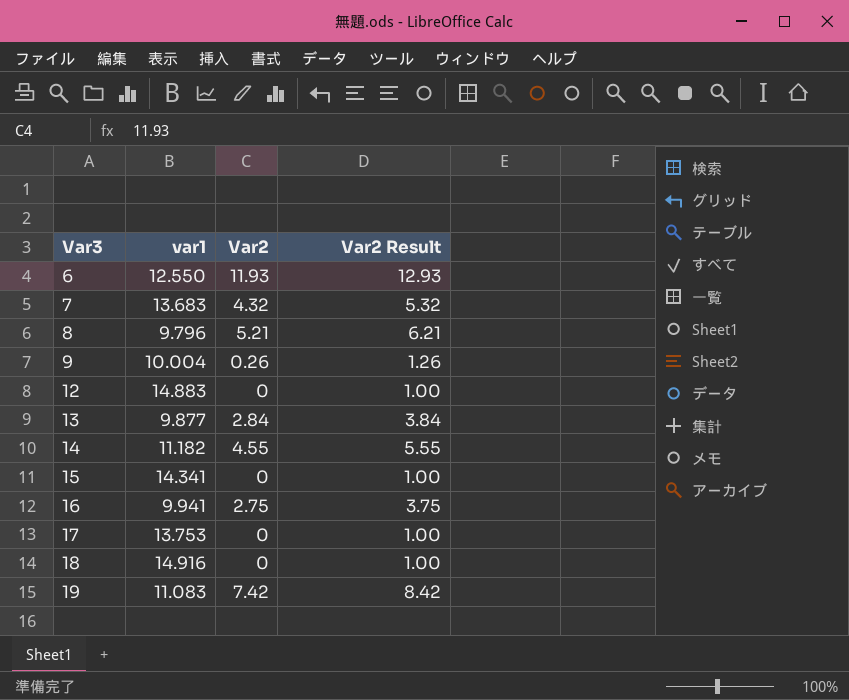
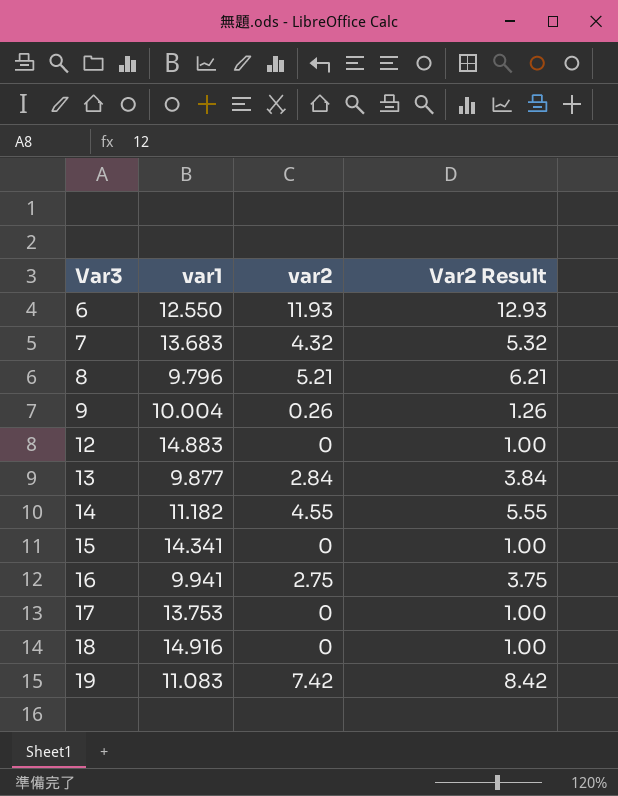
column name: Var2 -> var2

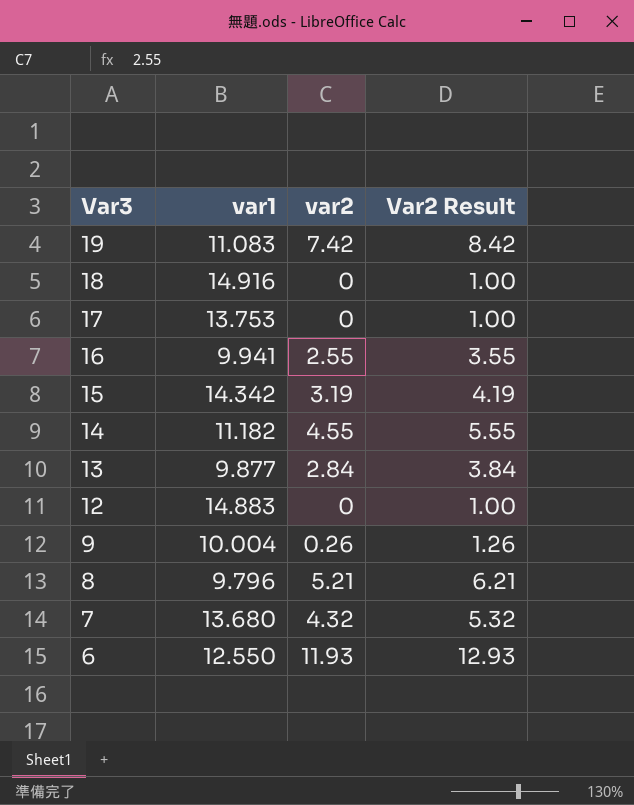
row order: Var3 ascending -> Var3 descending
16 | var2: 2.75 -> 2.55
16 | Var2 Result: 3.75 -> 3.55
15 | var1: 14.341 -> 14.342
15 | var2: 0 -> 3.19
15 | Var2 Result: 1.00 -> 4.19
7 | var1: 13.683 -> 13.680

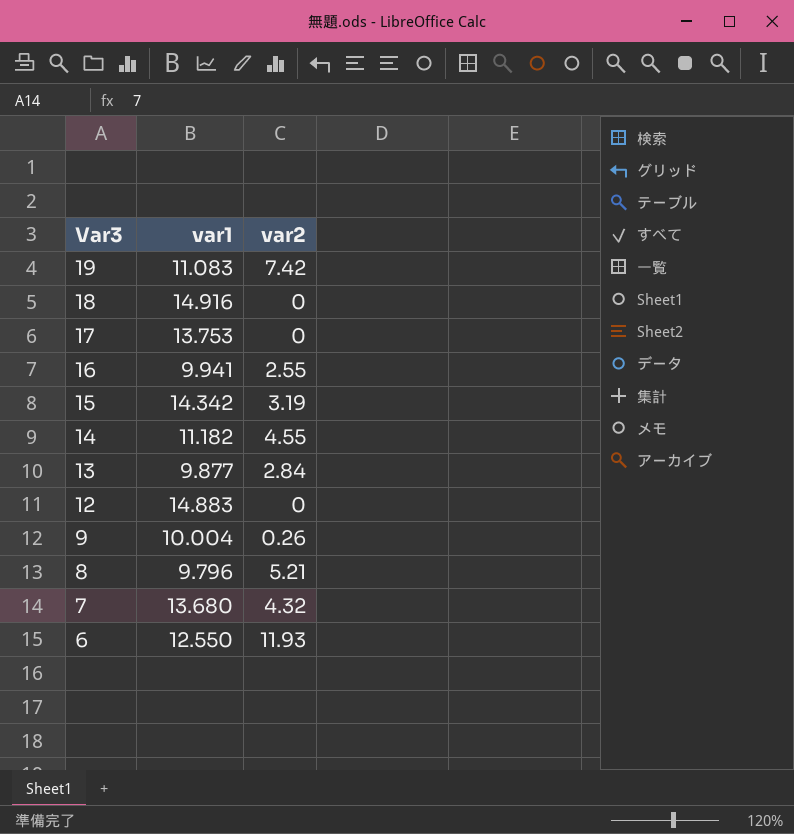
column Var2 Result | formula: [var2] + 1 -> none

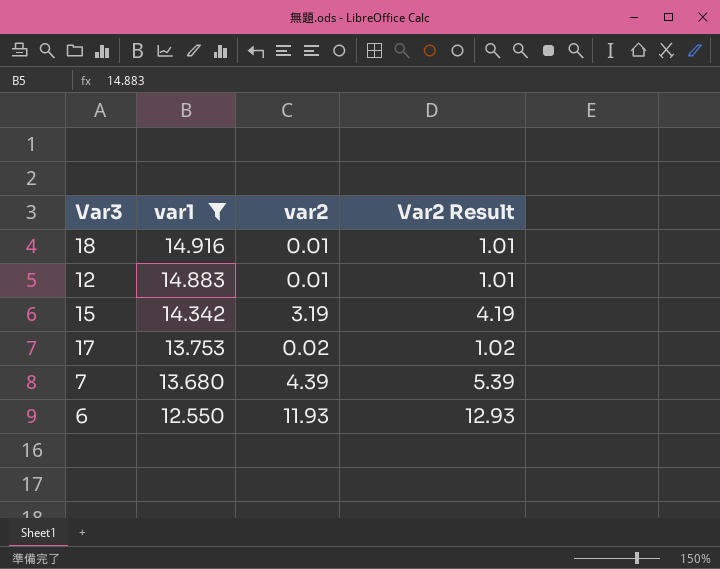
filter: none -> var1 >= 12.550
row order: Var3 descending -> var1 descending
column Var2 Result | formula: none -> [var2] + 1
18 | var2: 0 -> 0.01
12 | var2: 0 -> 0.01
17 | var2: 0 -> 0.02
7 | var2: 4.32 -> 4.39

